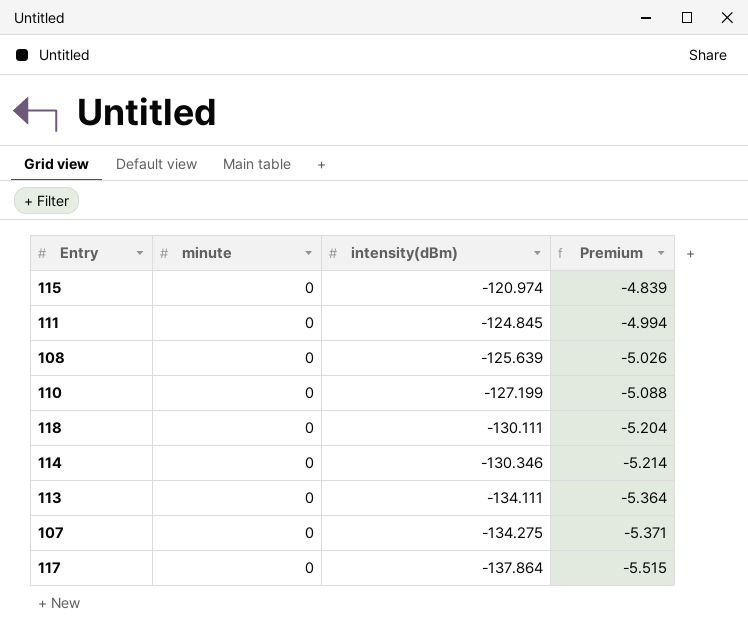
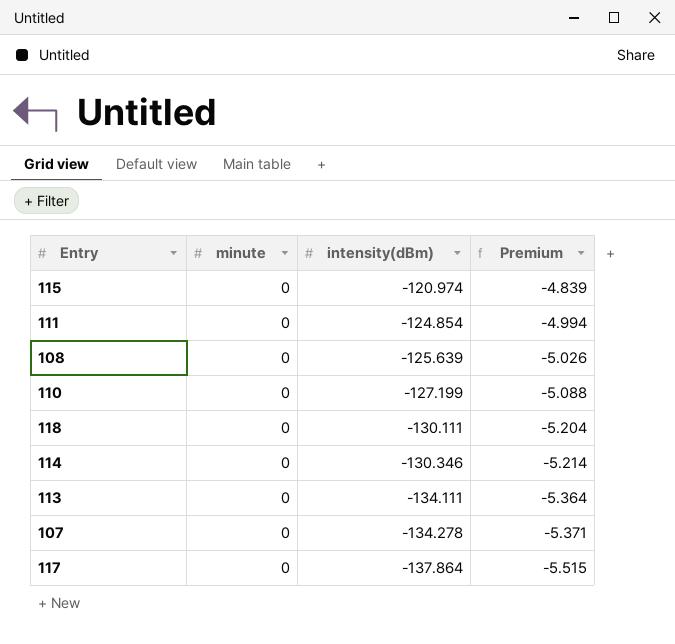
111 | intensity(dBm): -124.845 -> -124.854
107 | intensity(dBm): -134.275 -> -134.278

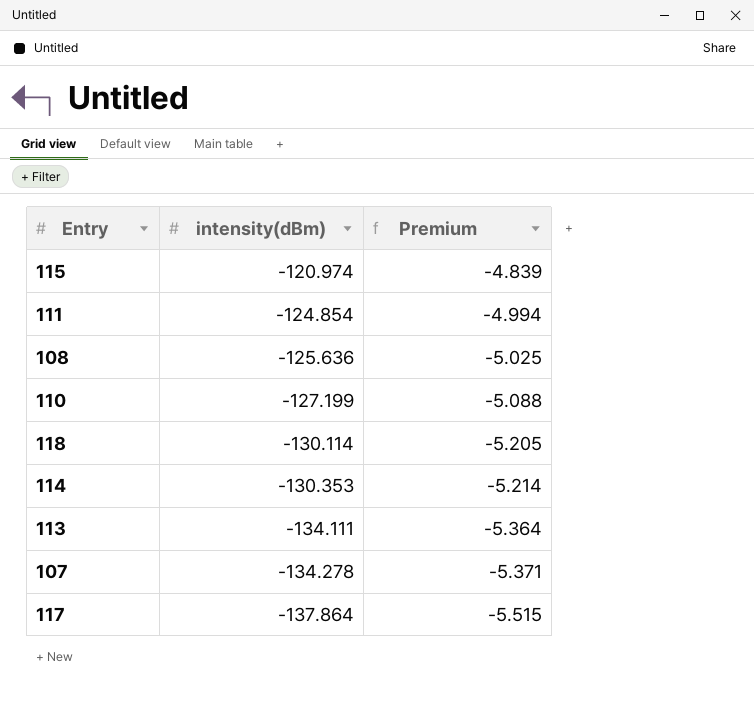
column minute | position: 2 -> none
108 | intensity(dBm): -125.639 -> -125.636
108 | Premium: -5.026 -> -5.025
118 | intensity(dBm): -130.111 -> -130.114
118 | Premium: -5.204 -> -5.205
114 | intensity(dBm): -130.346 -> -130.353

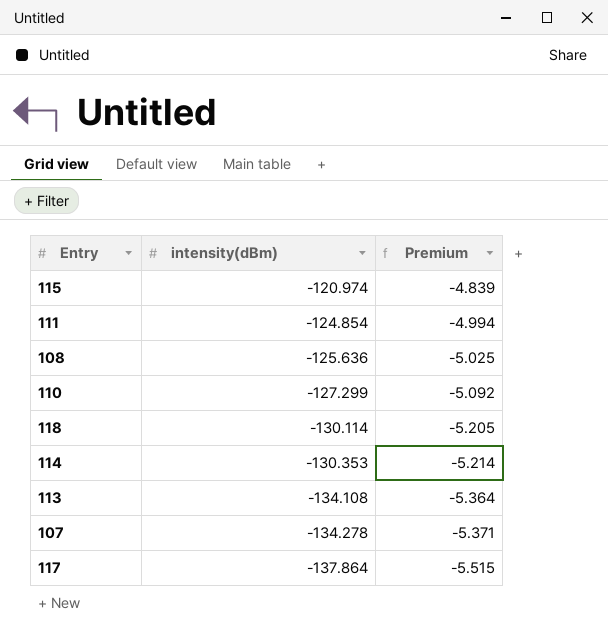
110 | intensity(dBm): -127.199 -> -127.299
110 | Premium: -5.088 -> -5.092
113 | intensity(dBm): -134.111 -> -134.108

